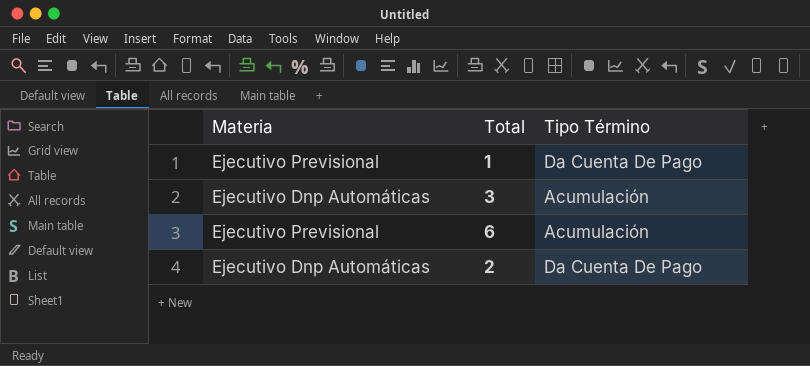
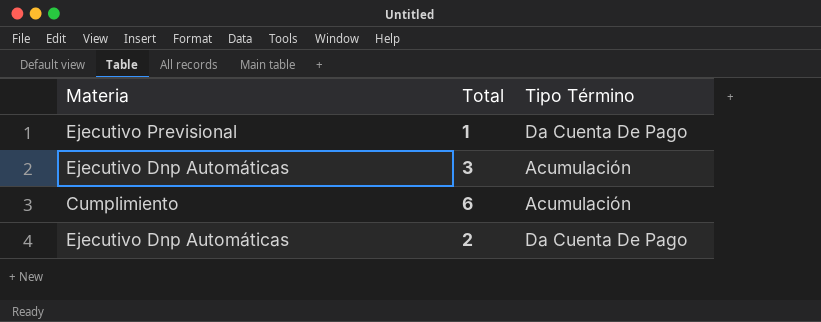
6 | Materia: Ejecutivo Previsional -> Cumplimiento

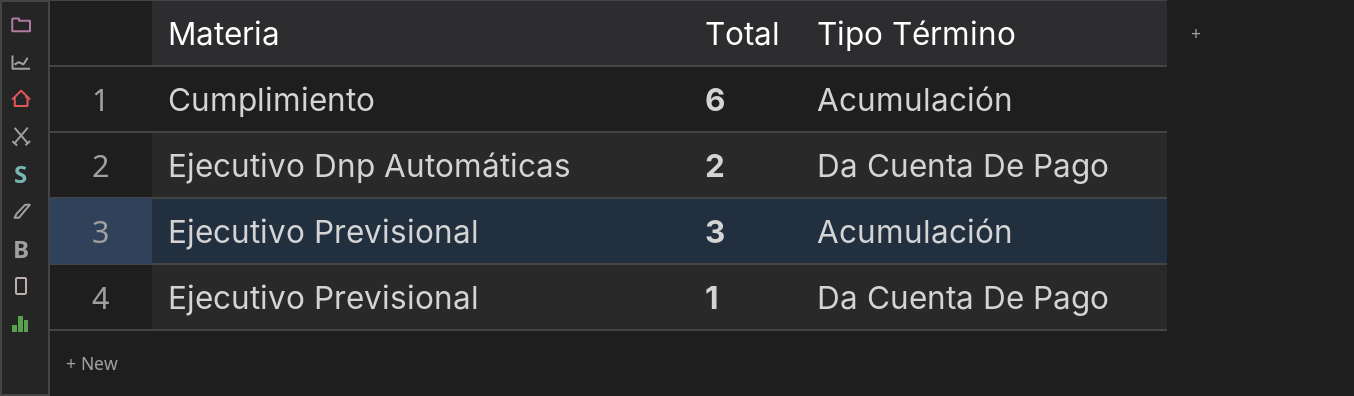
row order: none -> Materia ascending
3 | Materia: Ejecutivo Dnp Automáticas -> Ejecutivo Previsional

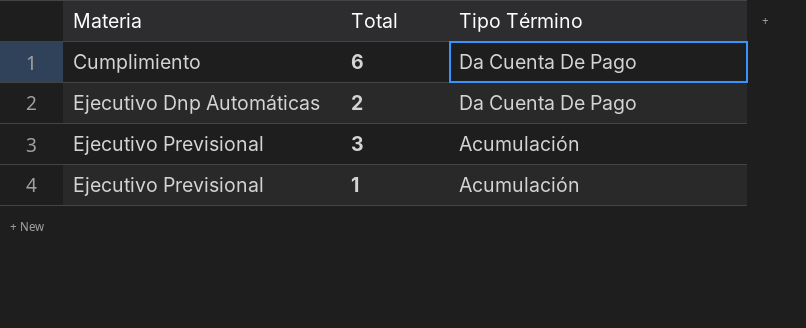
6 | Tipo Término: Acumulación -> Da Cuenta De Pago
1 | Tipo Término: Da Cuenta De Pago -> Acumulación

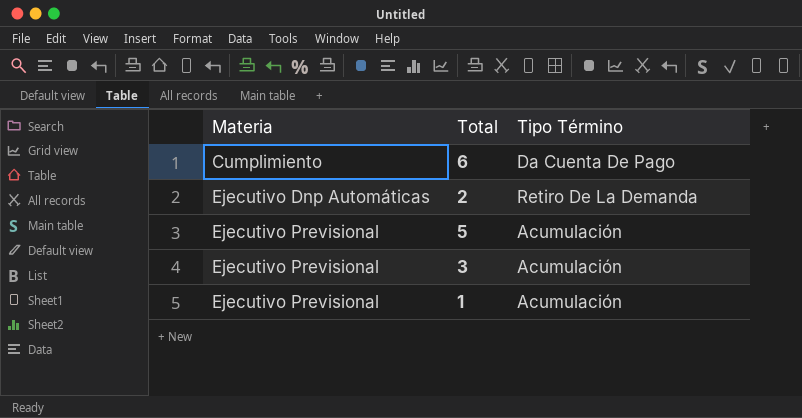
2 | Tipo Término: Da Cuenta De Pago -> Retiro De La Demanda
row 5: none -> Ejecutivo Previsional | Acumulación

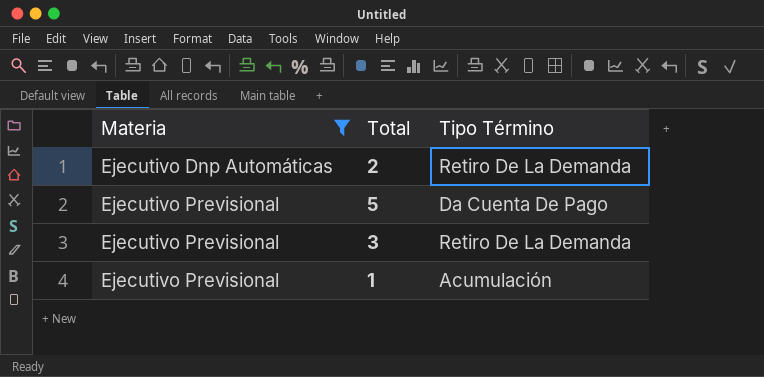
filter: none -> Materia != Cumplimiento
5 | Tipo Término: Acumulación -> Da Cuenta De Pago
3 | Tipo Término: Acumulación -> Retiro De La Demanda

